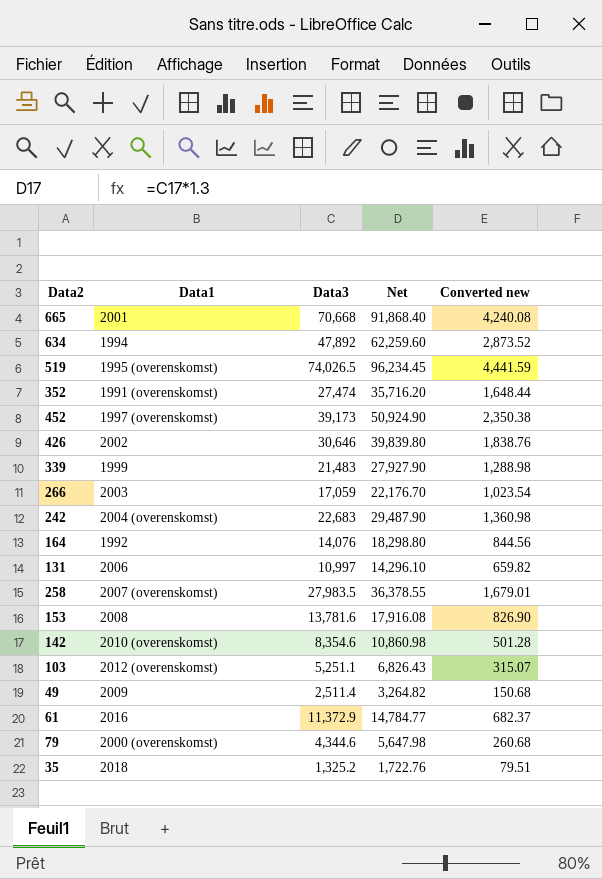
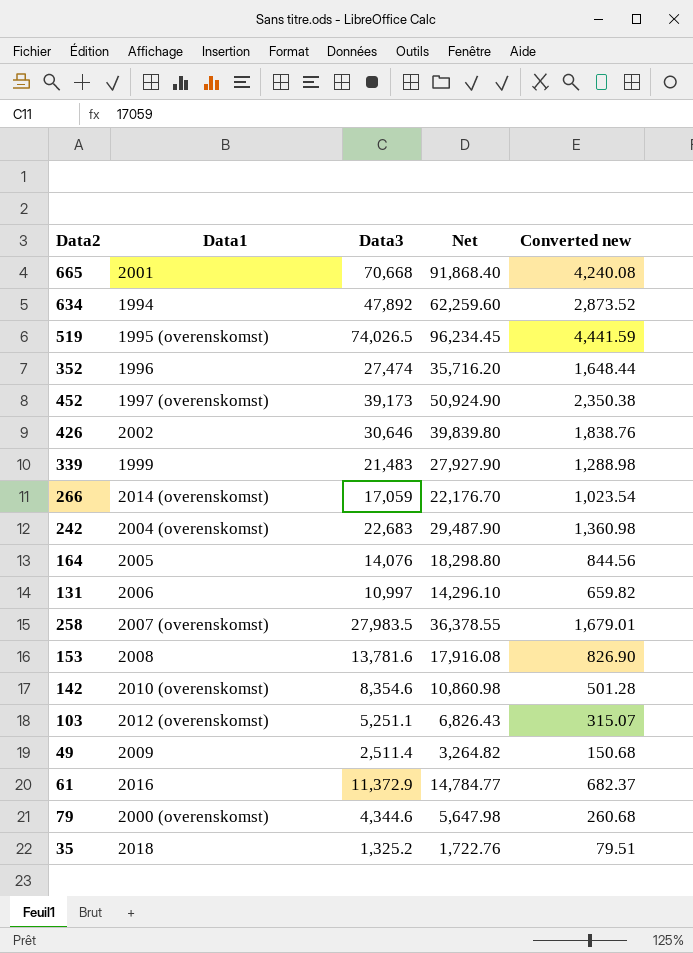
352 | Data1: 1991 (overenskomst) -> 1996
266 | Data1: 2003 -> 2014 (overenskomst)
164 | Data1: 1992 -> 2005

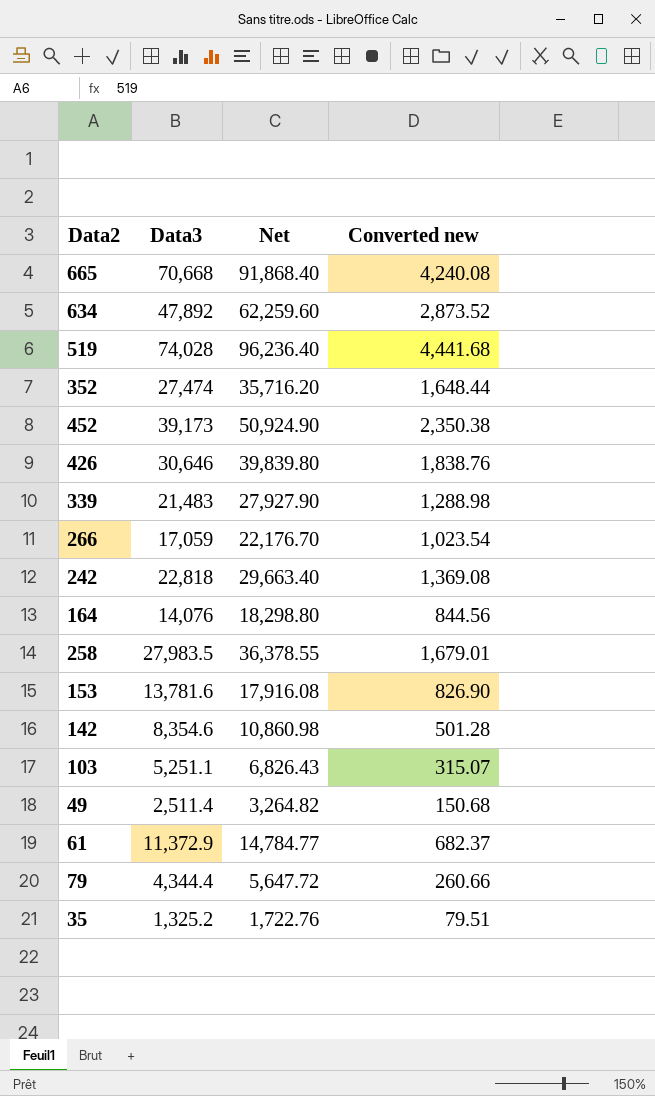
column Data1 | position: 2 -> none
row 131: 2006 | 10,997 | 14,296.10 | 659.82 -> none
519 | Data3: 74,026.5 -> 74,028
519 | Net: 96,234.45 -> 96,236.40
519 | Converted new: 4,441.59 -> 4,441.68
242 | Data3: 22,683 -> 22,818
242 | Net: 29,487.90 -> 29,663.40
242 | Converted new: 1,360.98 -> 1,369.08
79 | Data3: 4,344.6 -> 4,344.4
79 | Net: 5,647.98 -> 5,647.72
79 | Converted new: 260.68 -> 260.66

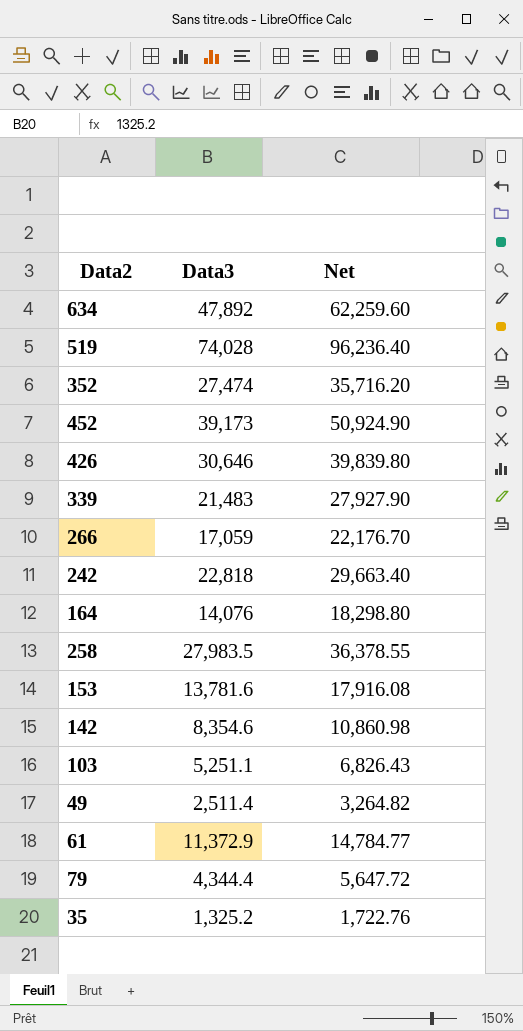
column Converted new | formula: [Data3] * 0.06 -> none
row 665: 70,668 | 91,868.40 | 4,240.08 -> none

